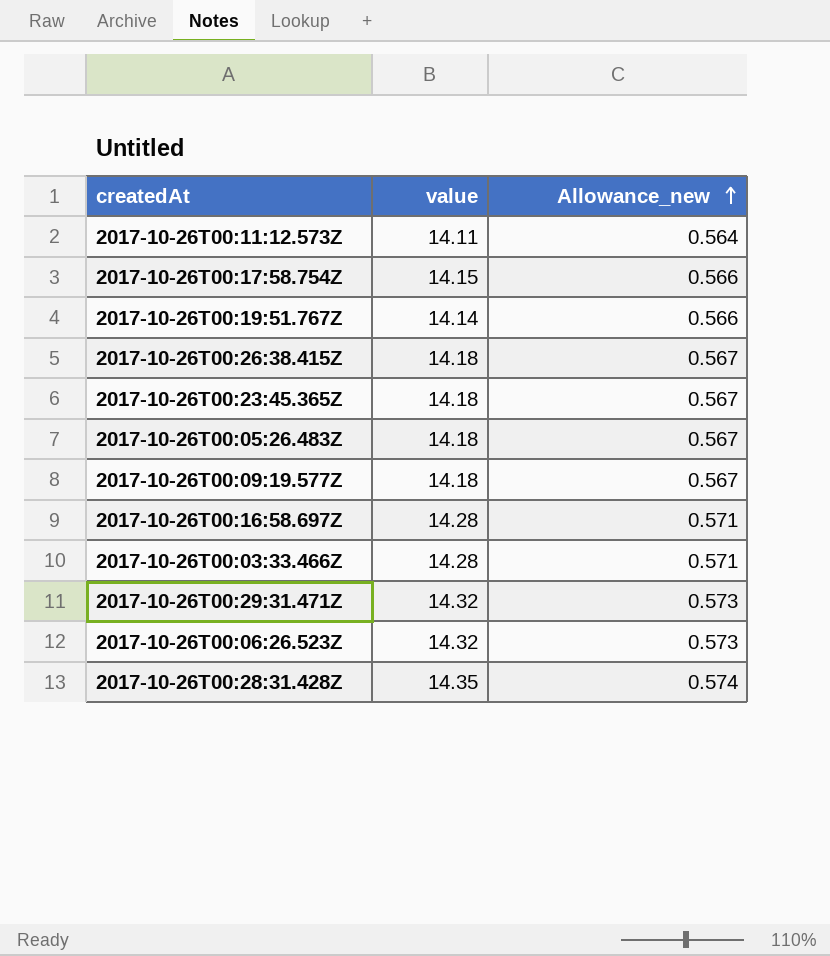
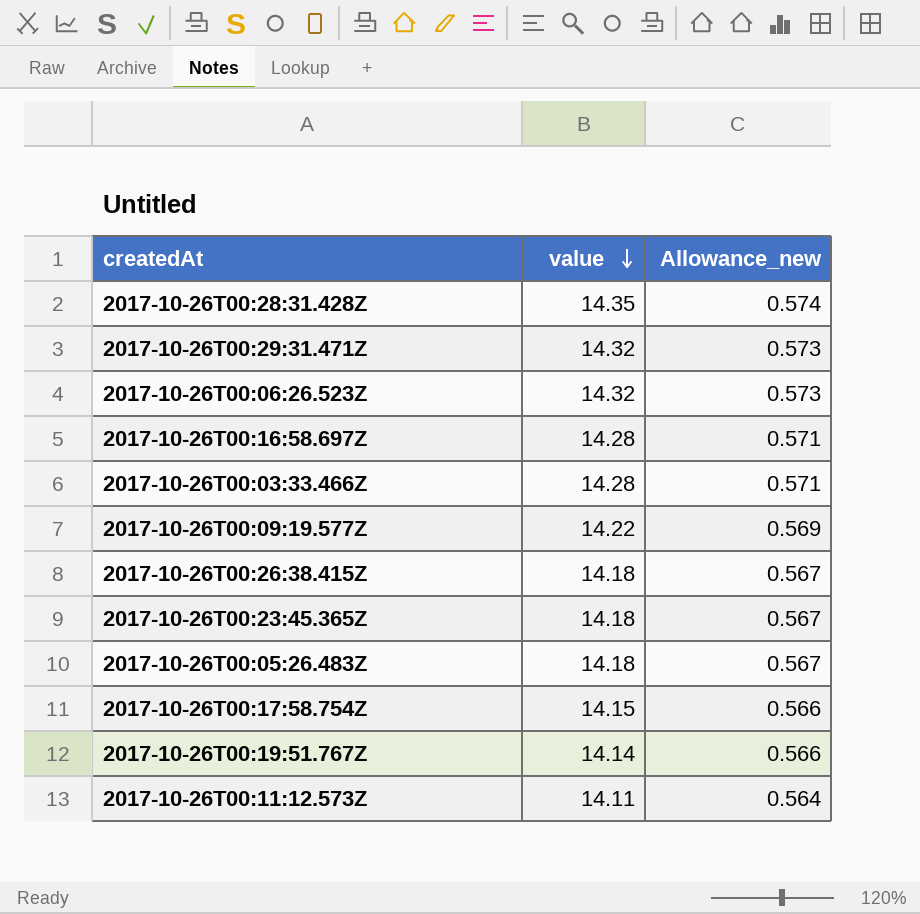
row order: Allowance_new ascending -> value descending
2017-10-26T00:09:19.577Z | value: 14.18 -> 14.22
2017-10-26T00:09:19.577Z | Allowance_new: 0.567 -> 0.569

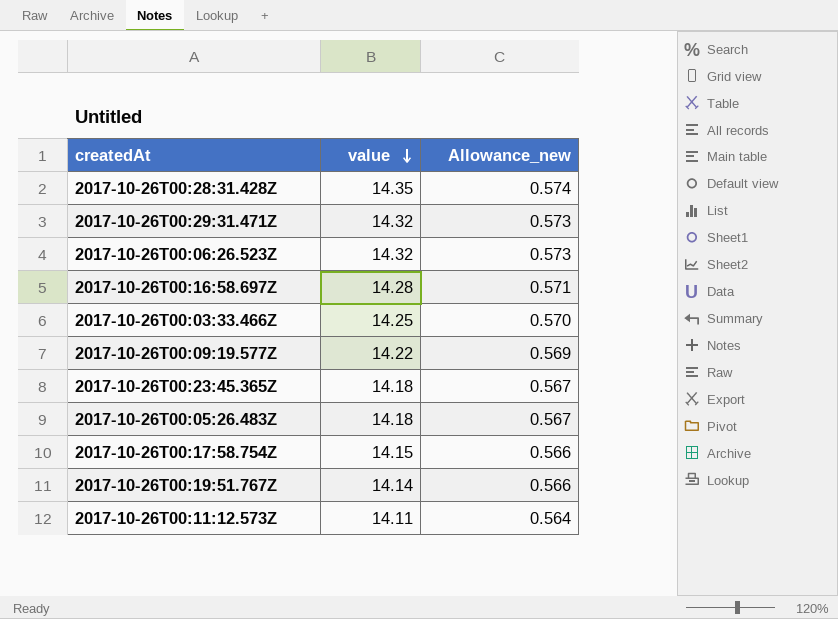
row 2017-10-26T00:26:38.415Z: 14.18 | 0.567 -> none
2017-10-26T00:03:33.466Z | value: 14.28 -> 14.25
2017-10-26T00:03:33.466Z | Allowance_new: 0.571 -> 0.570

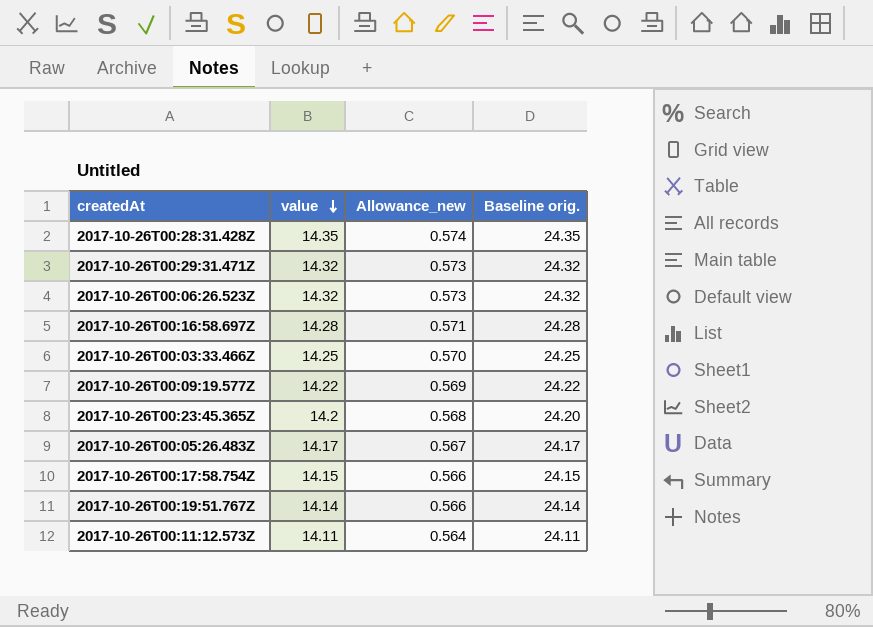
column Baseline orig. | formula: none -> [value] + 10
2017-10-26T00:23:45.365Z | value: 14.18 -> 14.2
2017-10-26T00:23:45.365Z | Allowance_new: 0.567 -> 0.568
2017-10-26T00:05:26.483Z | value: 14.18 -> 14.17

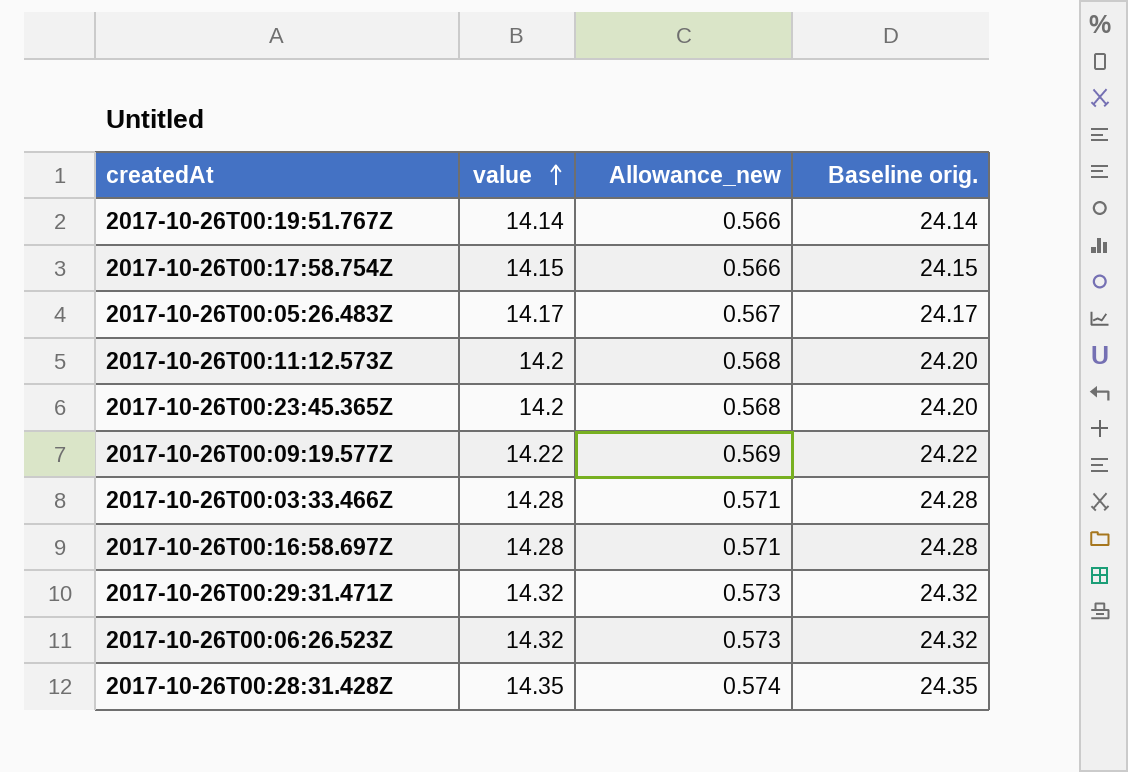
row order: value descending -> value ascending
2017-10-26T00:11:12.573Z | value: 14.11 -> 14.2
2017-10-26T00:11:12.573Z | Allowance_new: 0.564 -> 0.568
2017-10-26T00:11:12.573Z | Baseline orig.: 24.11 -> 24.20
2017-10-26T00:03:33.466Z | value: 14.25 -> 14.28
2017-10-26T00:03:33.466Z | Allowance_new: 0.570 -> 0.571
2017-10-26T00:03:33.466Z | Baseline orig.: 24.25 -> 24.28

